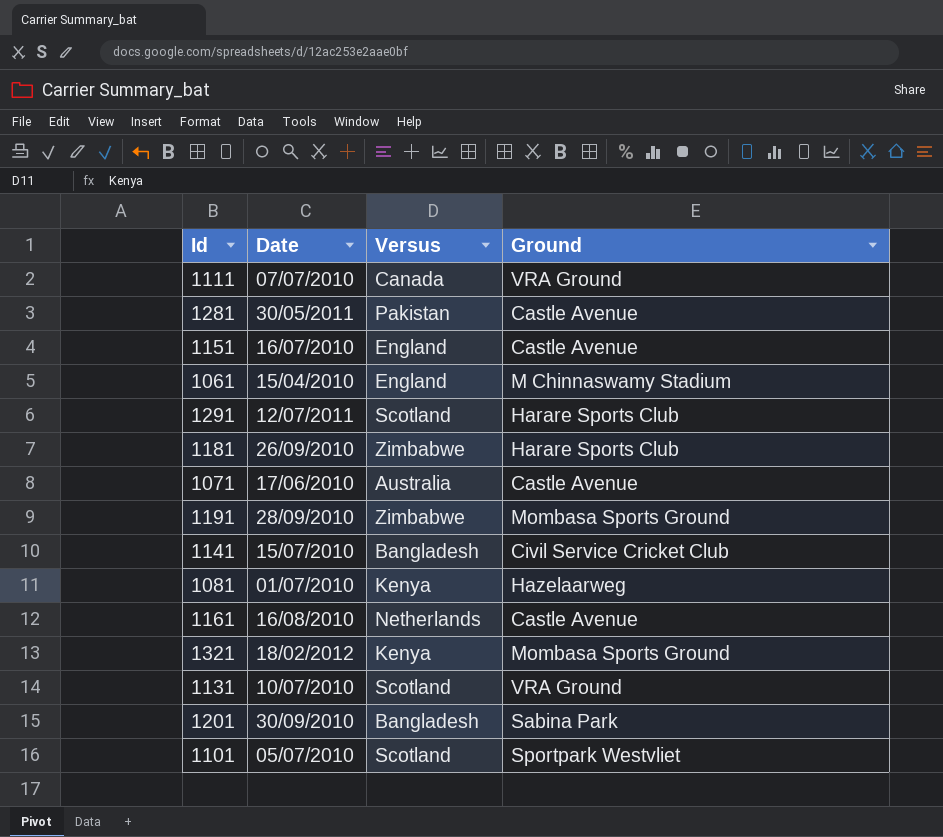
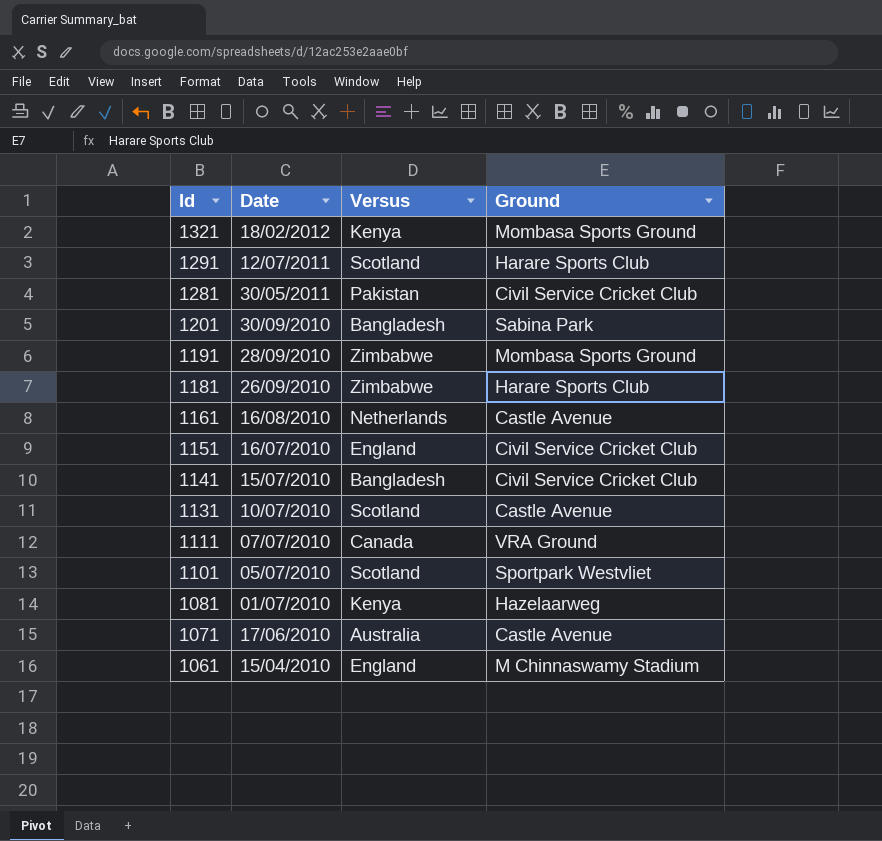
row order: none -> Id descending
1281 | Ground: Castle Avenue -> Civil Service Cricket Club
1151 | Ground: Castle Avenue -> Civil Service Cricket Club
1131 | Ground: VRA Ground -> Castle Avenue

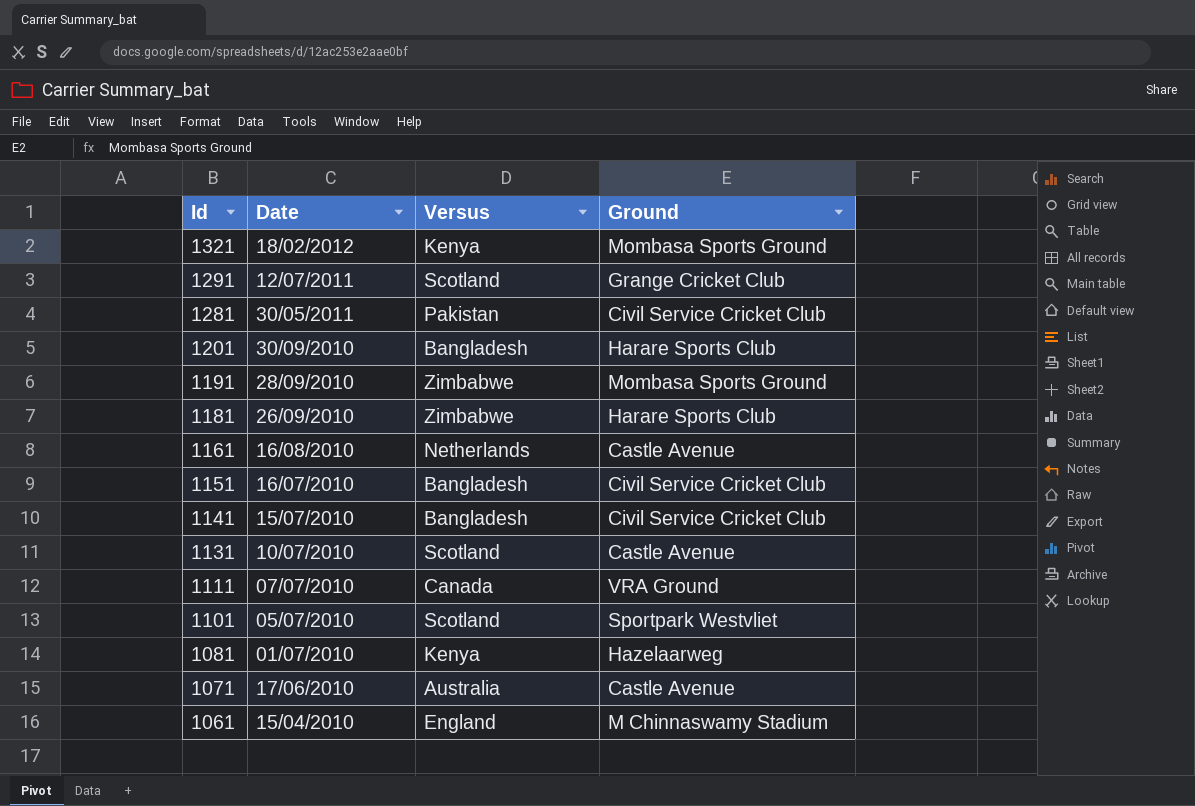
1291 | Ground: Harare Sports Club -> Grange Cricket Club
1201 | Ground: Sabina Park -> Harare Sports Club
1151 | Versus: England -> Bangladesh

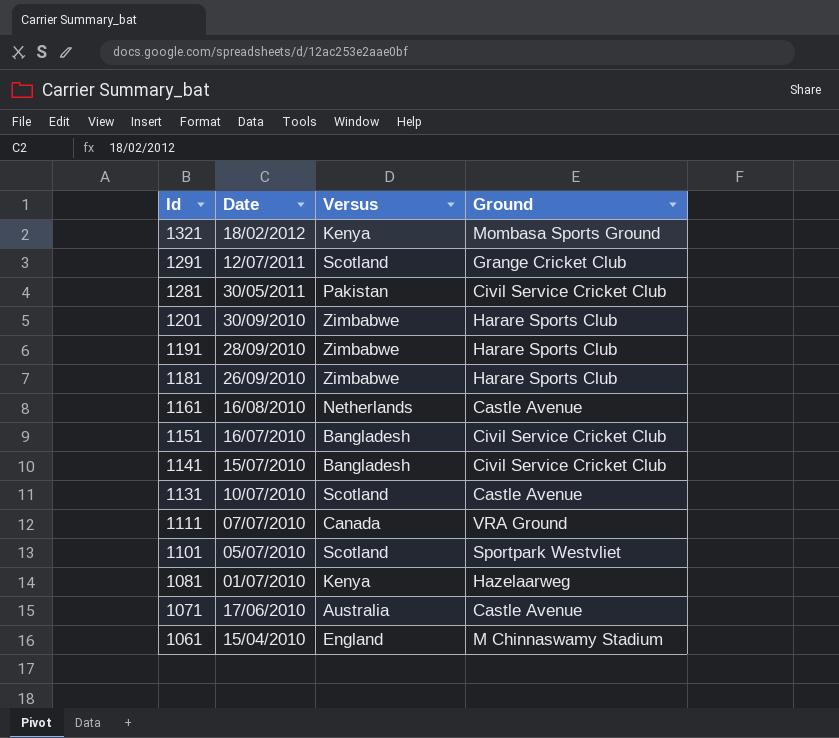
1201 | Versus: Bangladesh -> Zimbabwe
1191 | Ground: Mombasa Sports Ground -> Harare Sports Club

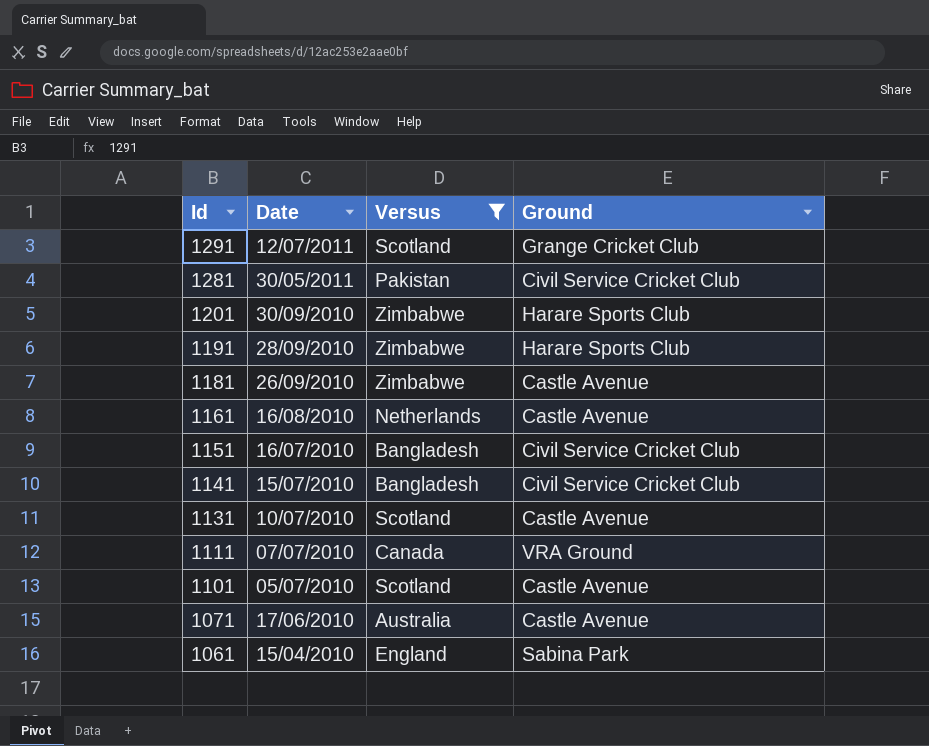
filter: none -> Versus != Kenya
1181 | Ground: Harare Sports Club -> Castle Avenue
1101 | Ground: Sportpark Westvliet -> Castle Avenue
1061 | Ground: M Chinnaswamy Stadium -> Sabina Park

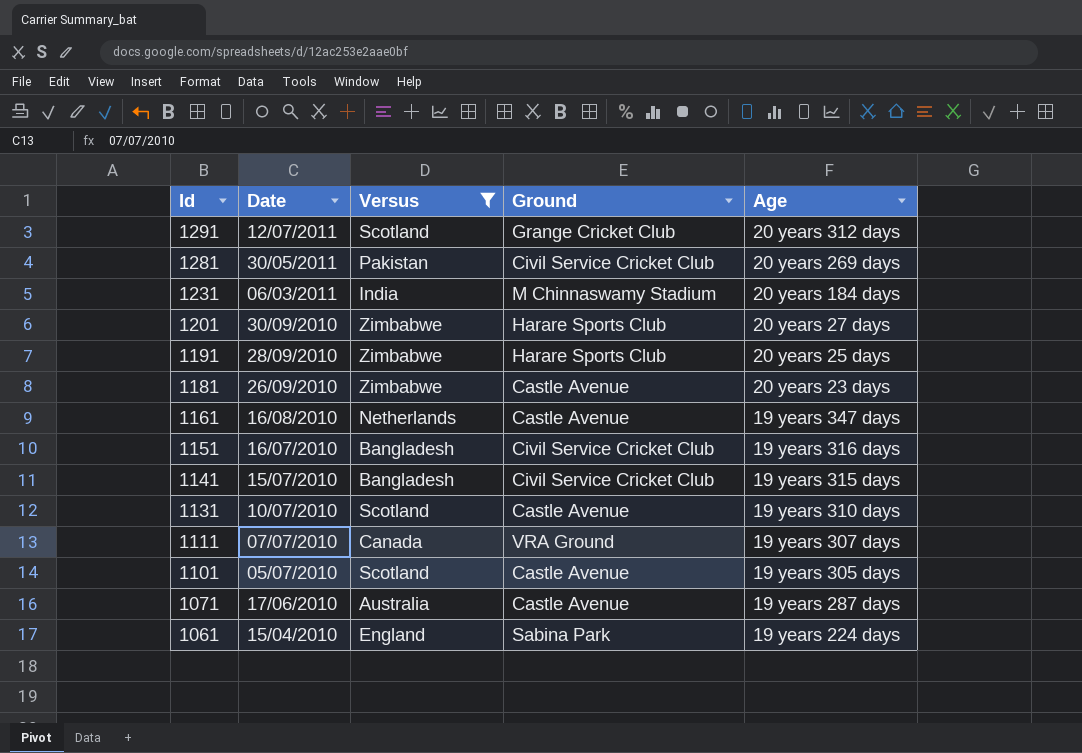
column Age | position: none -> 5
row 1231: none -> 06/03/2011 | India | M Chinnaswamy Stadium | 20 years 184 days

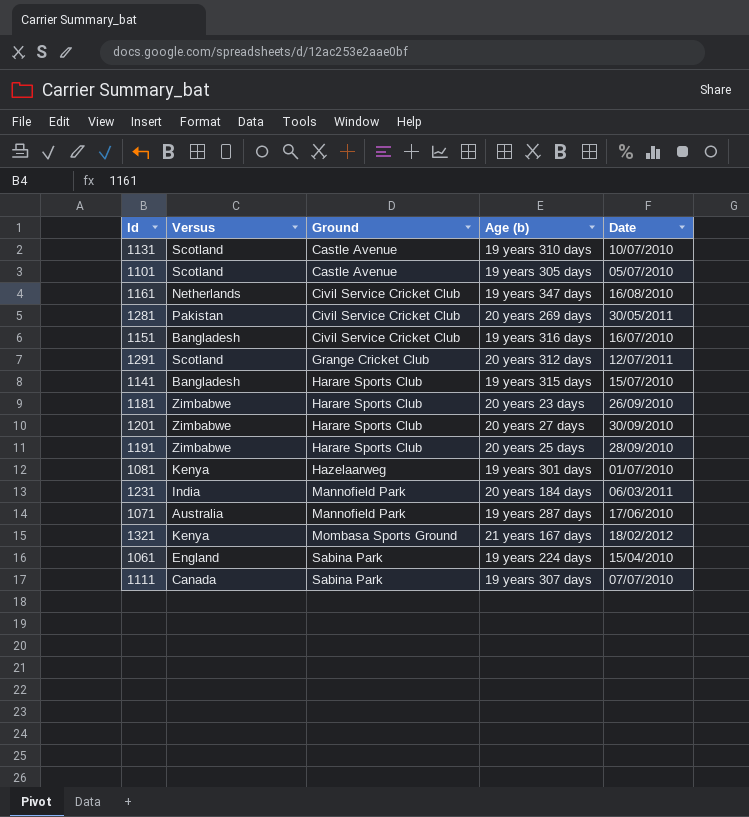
filter: Versus != Kenya -> none
row order: Id descending -> Ground ascending
column name: Age -> Age (b)
column Date | position: 2 -> 5
1161 | Ground: Castle Avenue -> Civil Service Cricket Club
1141 | Ground: Civil Service Cricket Club -> Harare Sports Club
1181 | Ground: Castle Avenue -> Harare Sports Club
1231 | Ground: M Chinnaswamy Stadium -> Mannofield Park
1071 | Ground: Castle Avenue -> Mannofield Park
1111 | Ground: VRA Ground -> Sabina Park

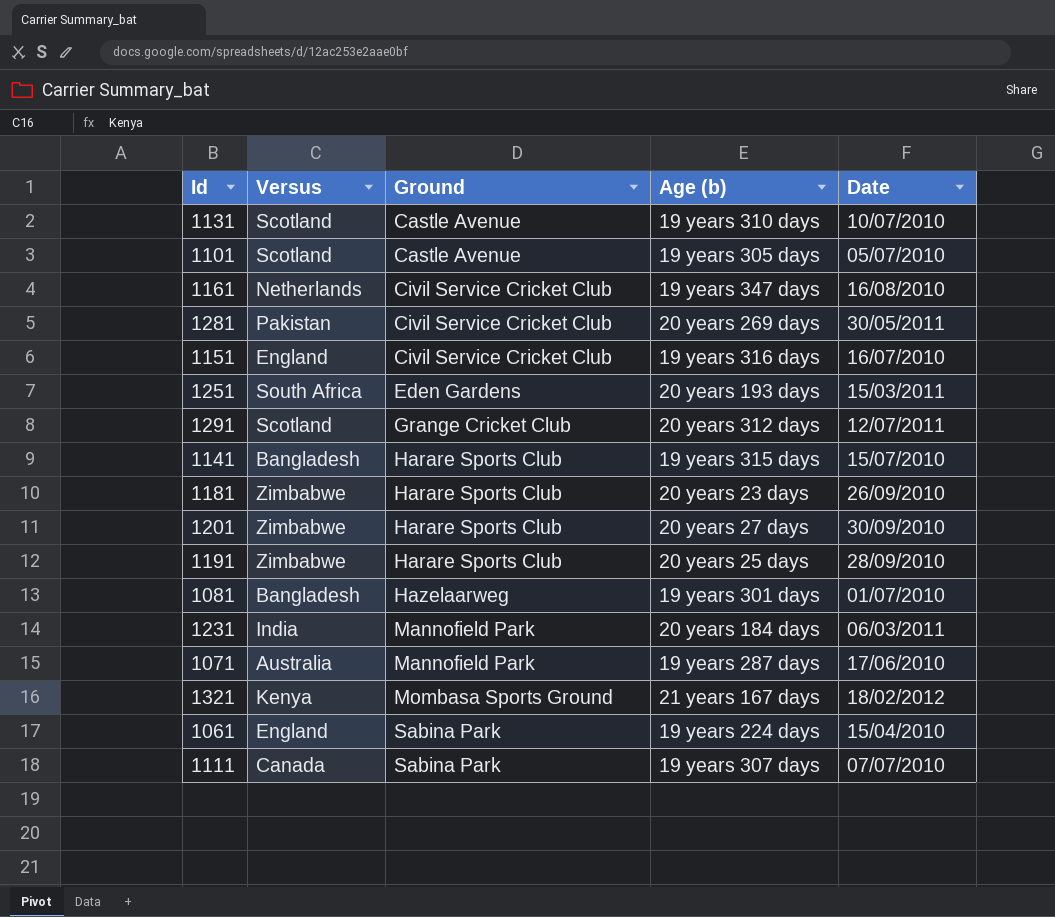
1151 | Versus: Bangladesh -> England
row 1251: none -> South Africa | Eden Gardens | 20 years 193 days | 15/03/2011
1081 | Versus: Kenya -> Bangladesh

